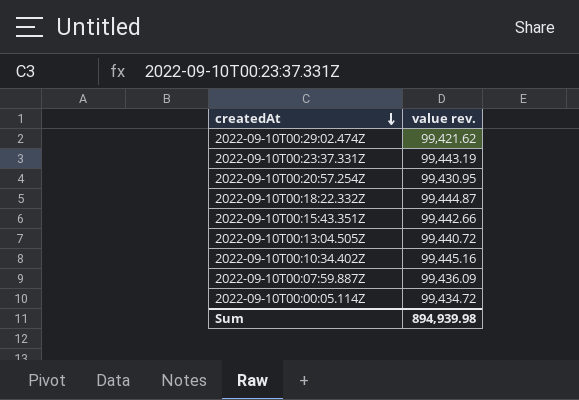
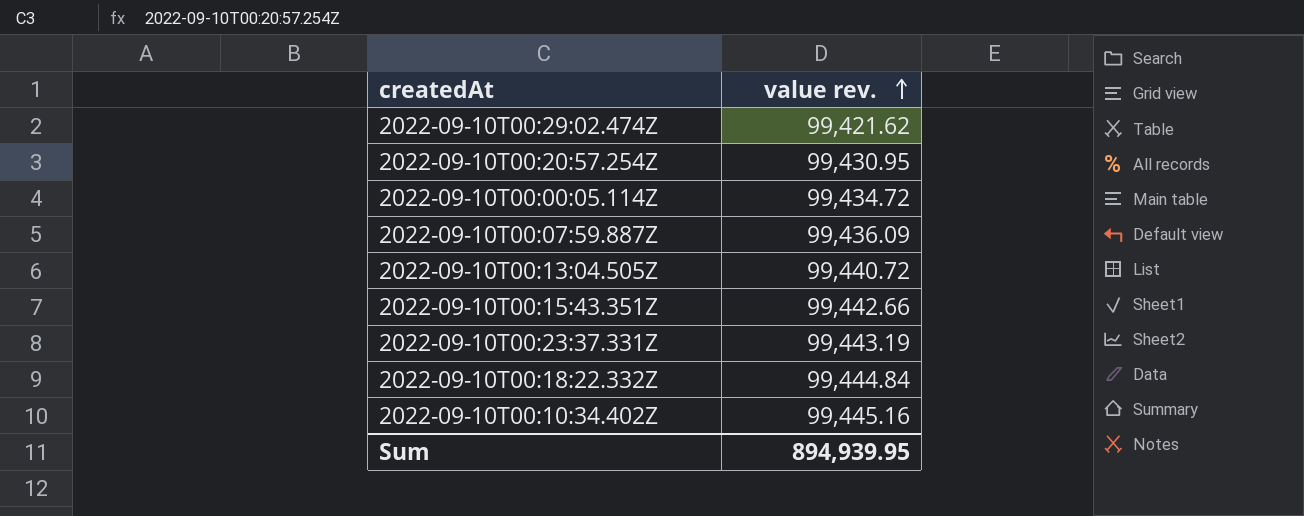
row order: createdAt descending -> value rev. ascending
2022-09-10T00:18:22.332Z | value rev.: 99,444.87 -> 99,444.84
Sum | value rev.: 894,939.98 -> 894,939.95

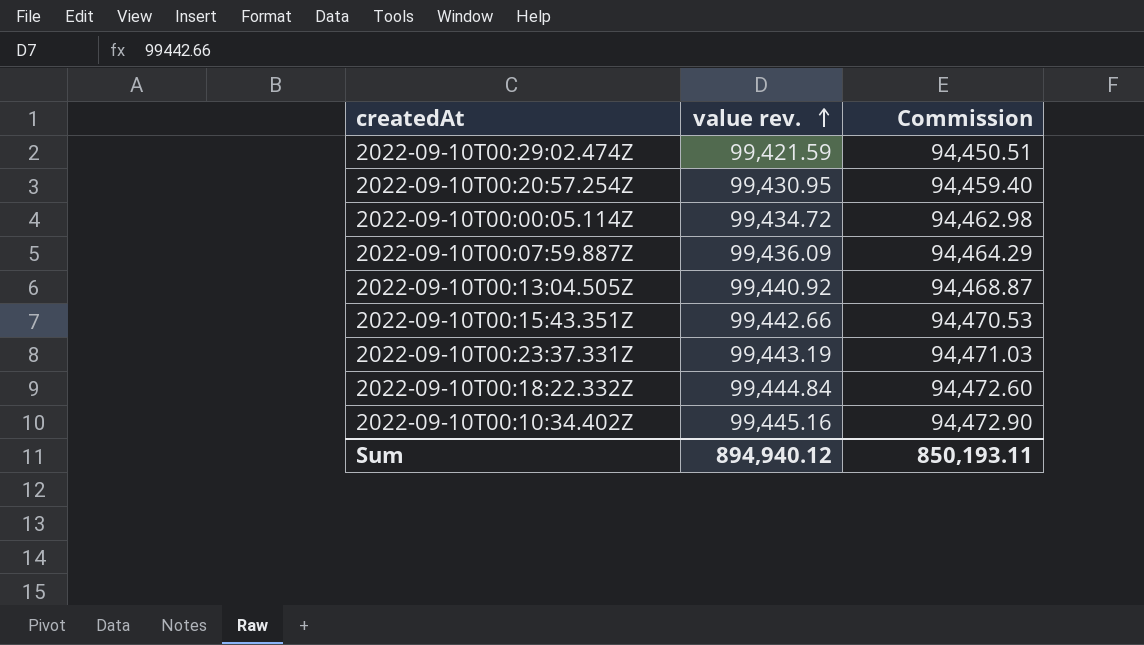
column Commission | formula: none -> [value rev.] * 0.95
2022-09-10T00:29:02.474Z | value rev.: 99,421.62 -> 99,421.59
2022-09-10T00:13:04.505Z | value rev.: 99,440.72 -> 99,440.92
Sum | value rev.: 894,939.95 -> 894,940.12

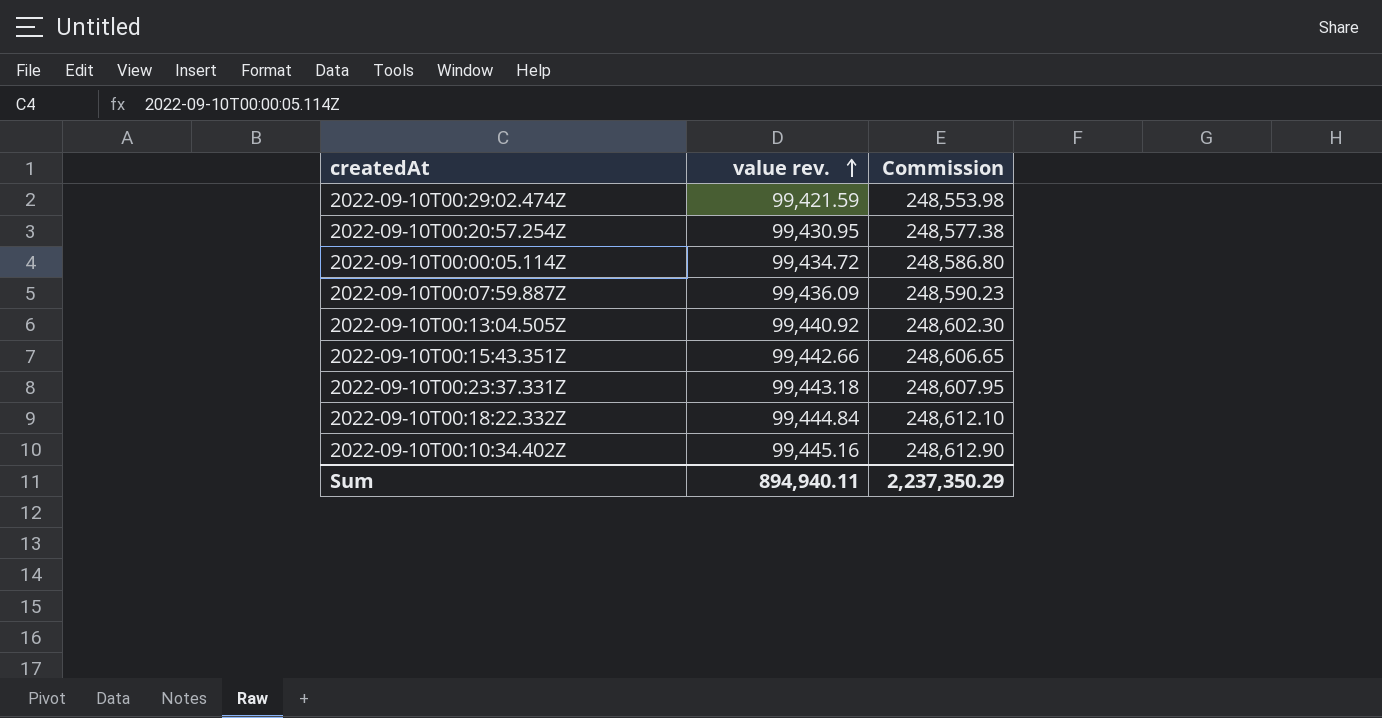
column Commission | formula: [value rev.] * 0.95 -> [value rev.] * 2.5
2022-09-10T00:23:37.331Z | value rev.: 99,443.19 -> 99,443.18
Sum | value rev.: 894,940.12 -> 894,940.11
Sum | Commission: 850,193.11 -> 2,237,350.29

